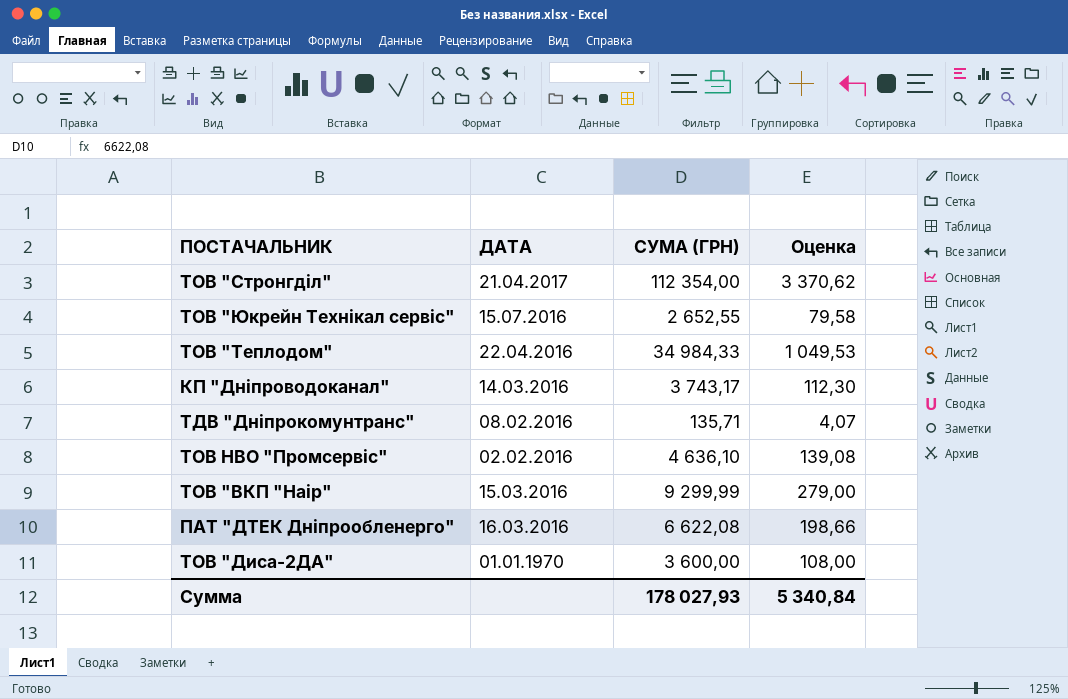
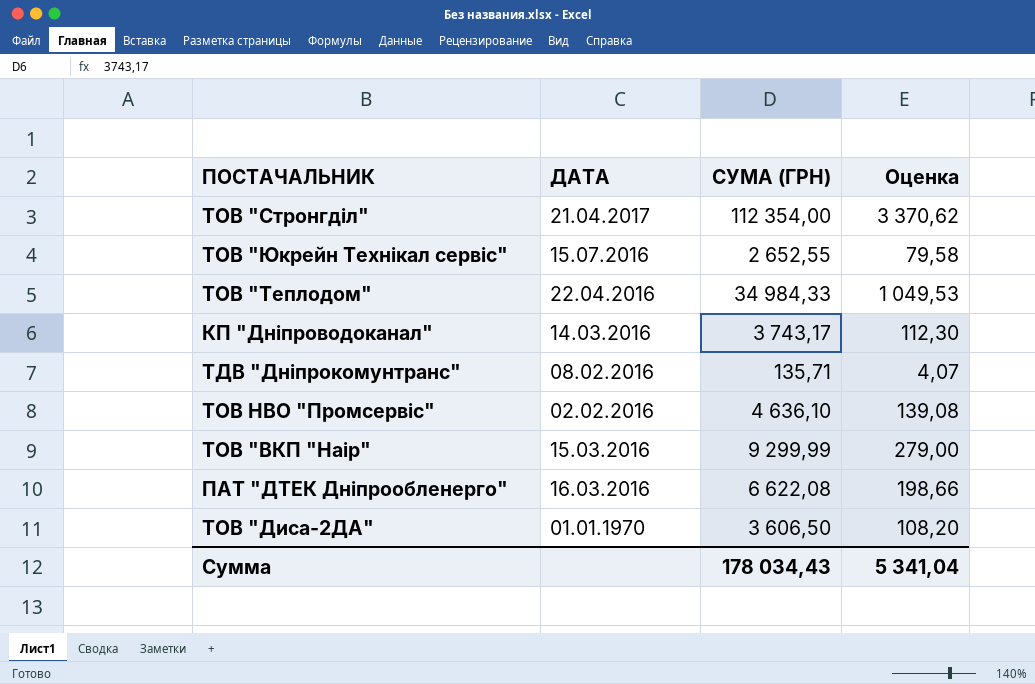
ТОВ "Диса-2ДА" | СУМА (ГРН): 3 600,00 -> 3 606,50
ТОВ "Диса-2ДА" | Оценка: 108,00 -> 108,20
Сумма | СУМА (ГРН): 178 027,93 -> 178 034,43
Сумма | Оценка: 5 340,84 -> 5 341,04

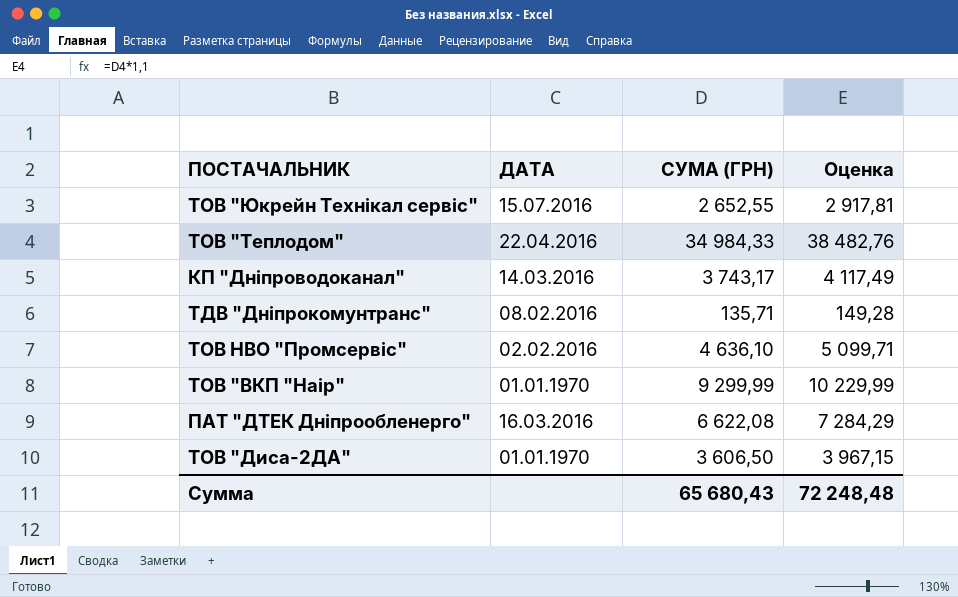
column Оценка | formula: [СУМА (ГРН)] * 0,03 -> [СУМА (ГРН)] * 1,1
row ТОВ "Стронгділ": 21.04.2017 | 112 354,00 | 3 370,62 -> none
ТОВ "ВКП "Наір" | ДАТА: 15.03.2016 -> 01.01.1970
Сумма | СУМА (ГРН): 178 034,43 -> 65 680,43
Сумма | Оценка: 5 341,04 -> 72 248,48

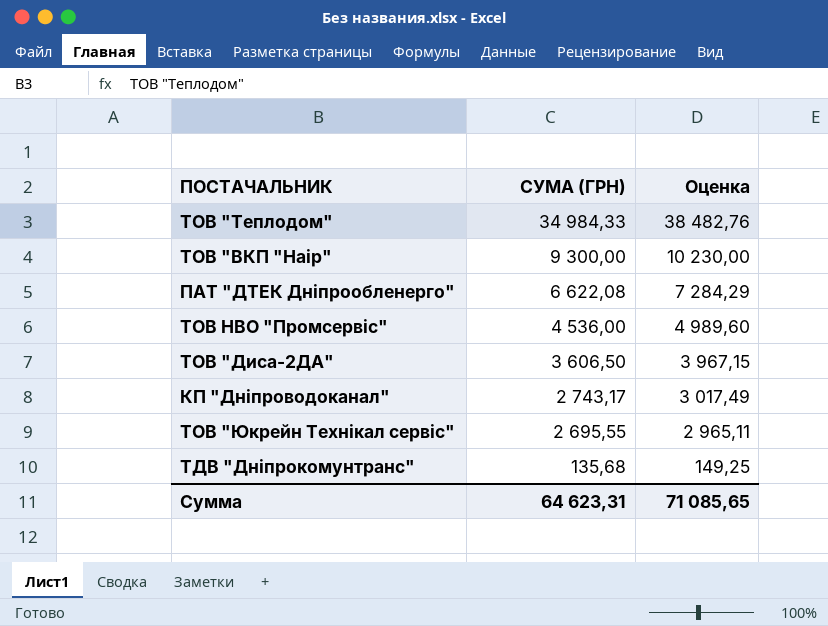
row order: none -> СУМА (ГРН) descending
column ДАТА | position: 2 -> none
ТОВ "ВКП "Наір" | СУМА (ГРН): 9 299,99 -> 9 300,00
ТОВ "ВКП "Наір" | Оценка: 10 229,99 -> 10 230,00
ТОВ НВО "Промсервіс" | СУМА (ГРН): 4 636,10 -> 4 536,00
ТОВ НВО "Промсервіс" | Оценка: 5 099,71 -> 4 989,60
КП "Дніпроводоканал" | СУМА (ГРН): 3 743,17 -> 2 743,17
КП "Дніпроводоканал" | Оценка: 4 117,49 -> 3 017,49
ТОВ "Юкрейн Технікал сервіс" | СУМА (ГРН): 2 652,55 -> 2 695,55
ТОВ "Юкрейн Технікал сервіс" | Оценка: 2 917,81 -> 2 965,11
ТДВ "Дніпрокомунтранс" | СУМА (ГРН): 135,71 -> 135,68
ТДВ "Дніпрокомунтранс" | Оценка: 149,28 -> 149,25
Сумма | СУМА (ГРН): 65 680,43 -> 64 623,31
Сумма | Оценка: 72 248,48 -> 71 085,65

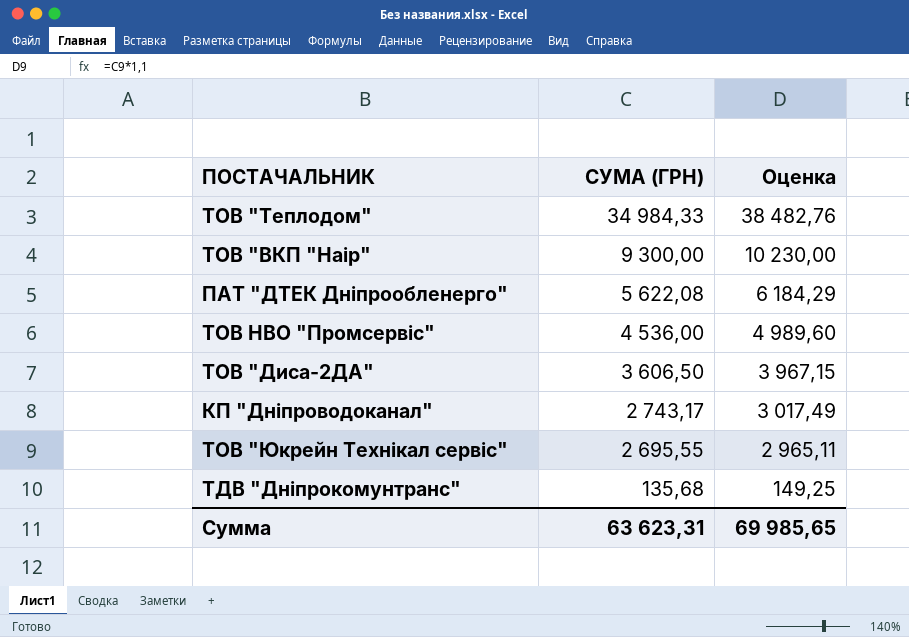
ПАТ "ДТЕК Дніпрообленерго" | СУМА (ГРН): 6 622,08 -> 5 622,08
ПАТ "ДТЕК Дніпрообленерго" | Оценка: 7 284,29 -> 6 184,29
Сумма | СУМА (ГРН): 64 623,31 -> 63 623,31
Сумма | Оценка: 71 085,65 -> 69 985,65

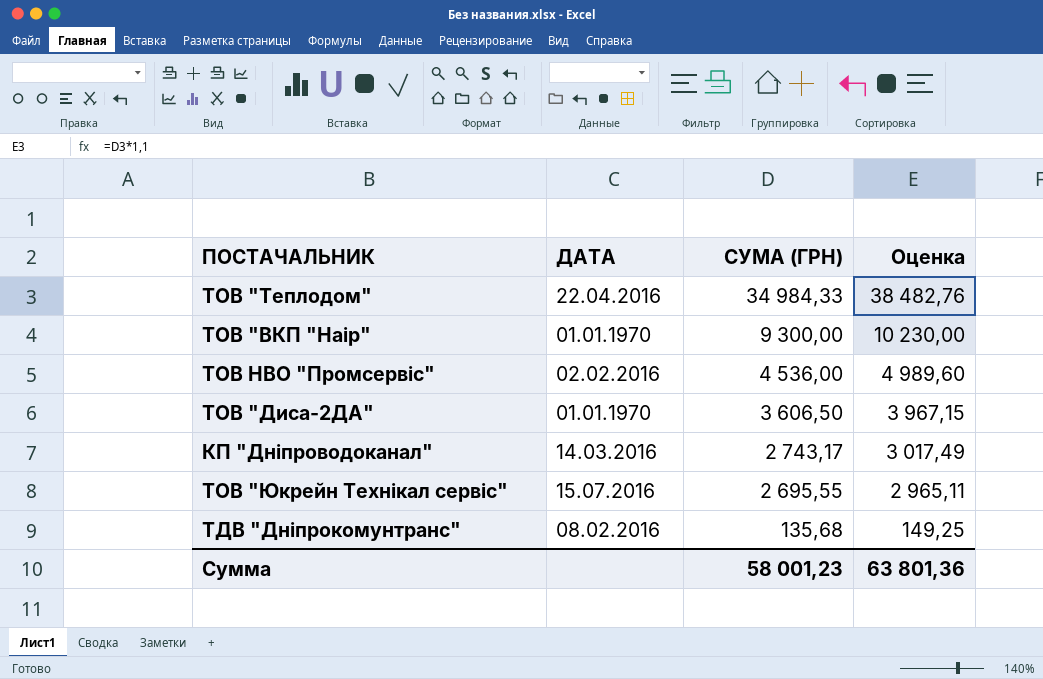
column ДАТА | position: none -> 2
row ПАТ "ДТЕК Дніпрообленерго": 5 622,08 | 6 184,29 -> none
Сумма | СУМА (ГРН): 63 623,31 -> 58 001,23
Сумма | Оценка: 69 985,65 -> 63 801,36

